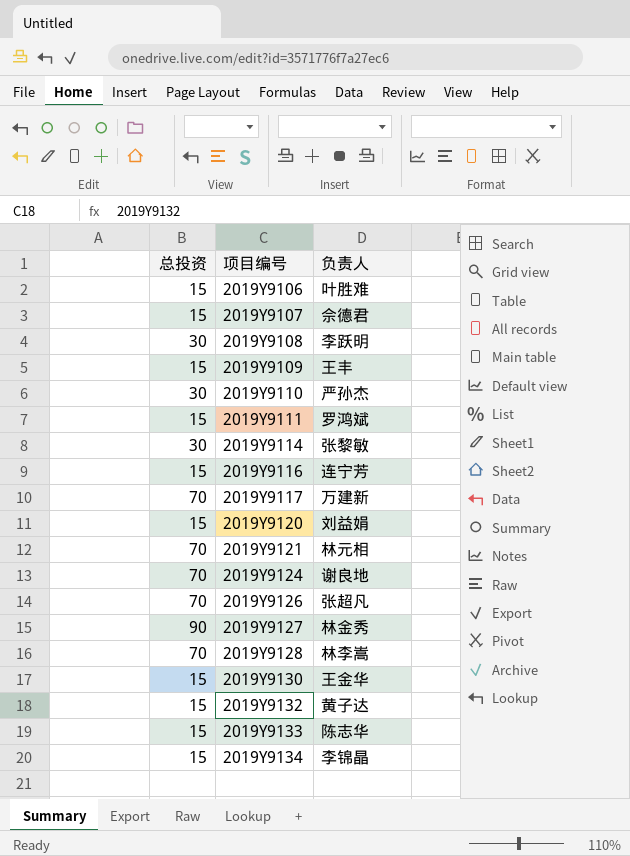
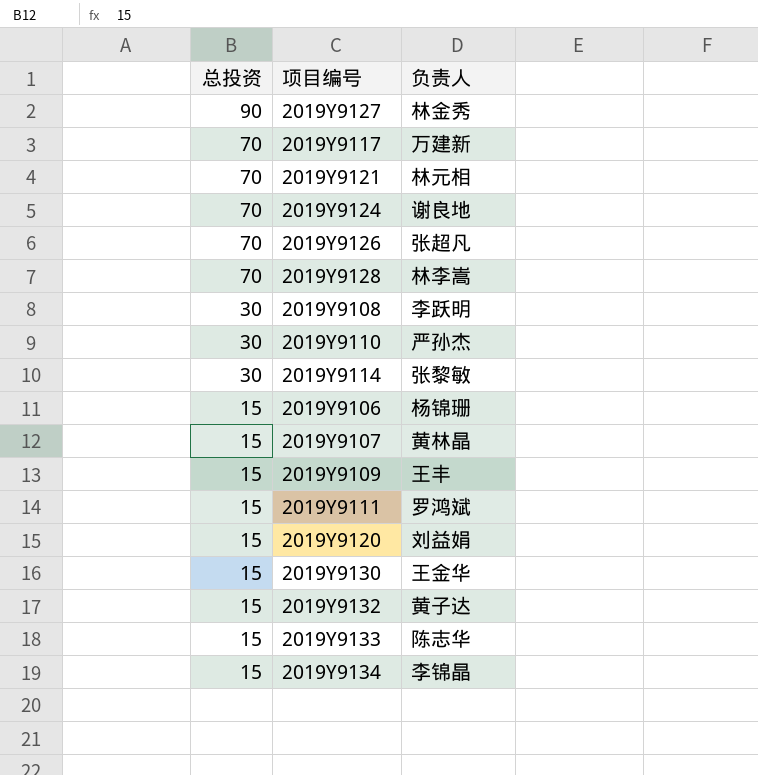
row order: 项目编号 ascending -> 总投资 descending
row 2019Y9116: 15 | 连宁芳 -> none
2019Y9106 | 负责人: 叶胜难 -> 杨锦珊
2019Y9107 | 负责人: 佘德君 -> 黄林晶

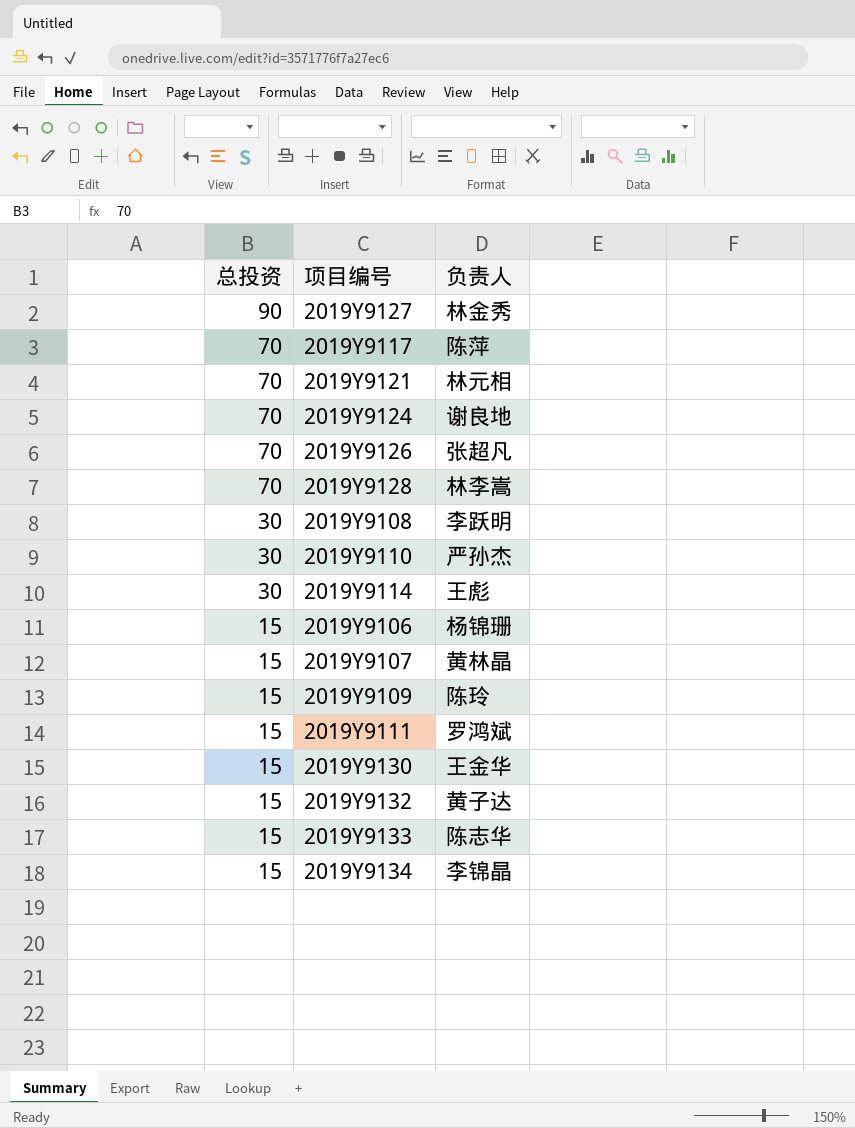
row 2019Y9120: 15 | 刘益娟 -> none
2019Y9117 | 负责人: 万建新 -> 陈萍
2019Y9114 | 负责人: 张黎敏 -> 王彪
2019Y9109 | 负责人: 王丰 -> 陈玲

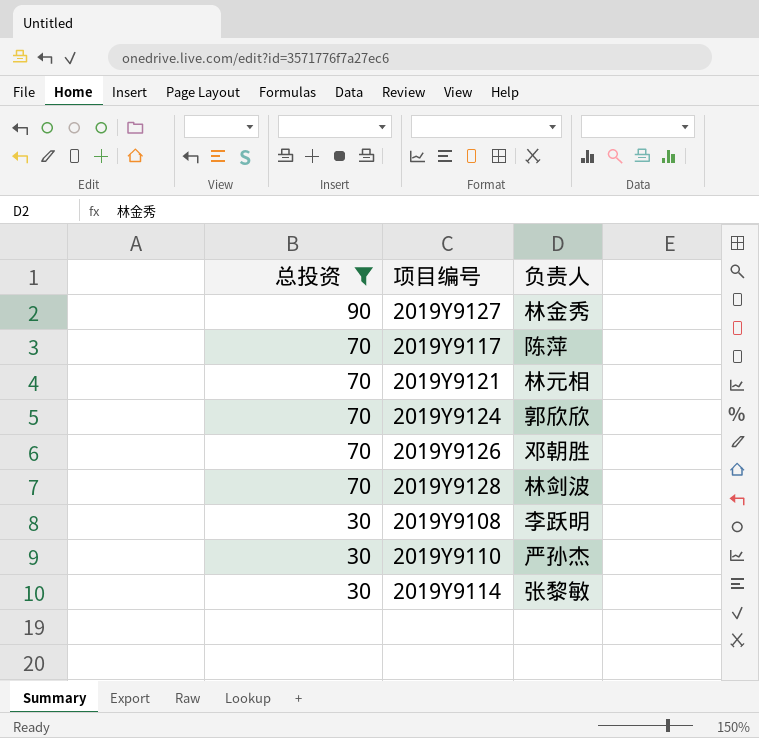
filter: none -> 总投资 != 15
2019Y9124 | 负责人: 谢良地 -> 郭欣欣
2019Y9126 | 负责人: 张超凡 -> 邓朝胜
2019Y9128 | 负责人: 林李嵩 -> 林剑波
2019Y9114 | 负责人: 王彪 -> 张黎敏

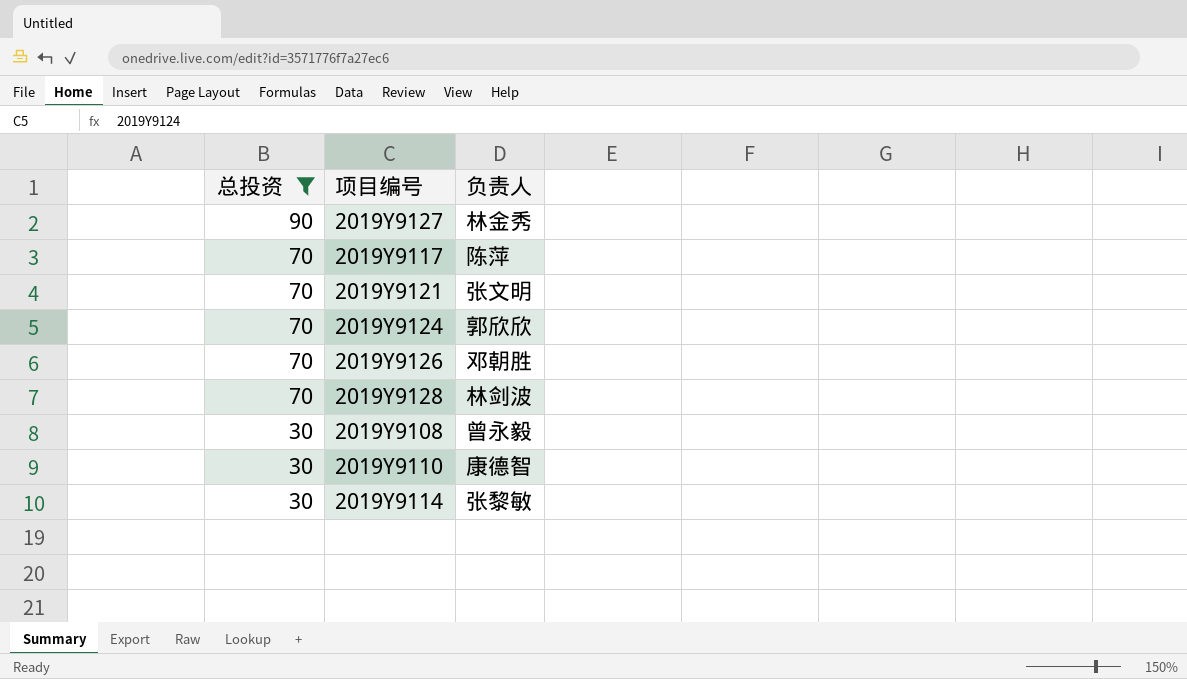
2019Y9121 | 负责人: 林元相 -> 张文明
2019Y9108 | 负责人: 李跃明 -> 曾永毅
2019Y9110 | 负责人: 严孙杰 -> 康德智

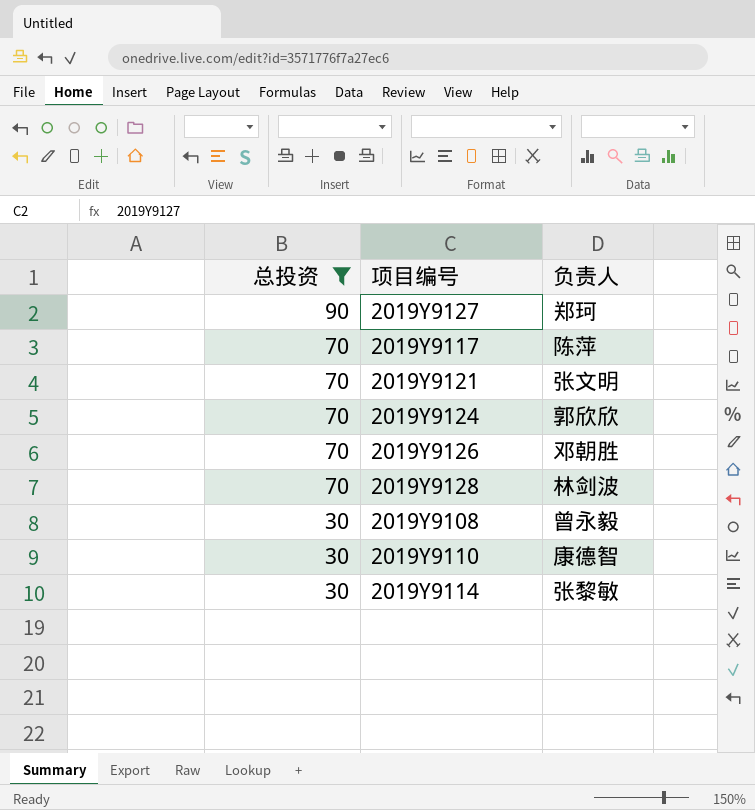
2019Y9127 | 负责人: 林金秀 -> 郑珂

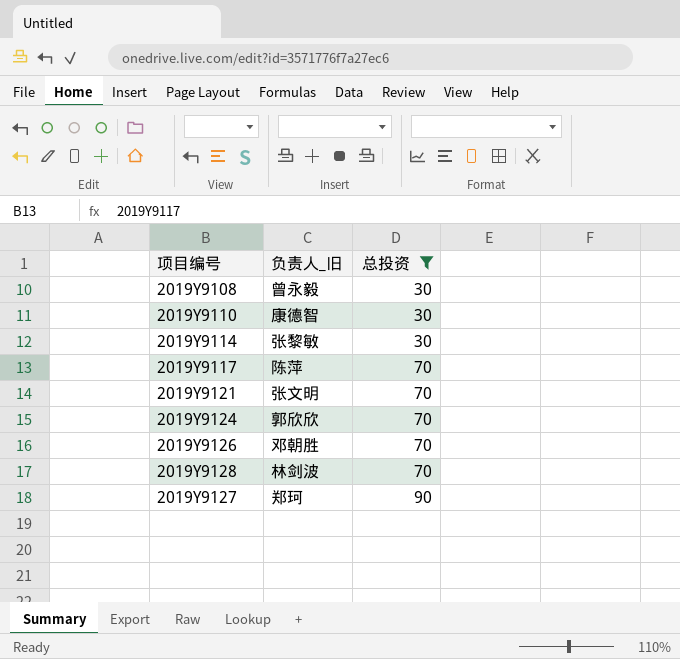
row order: 总投资 descending -> 总投资 ascending
column name: 负责人 -> 负责人_旧
column 总投资 | position: 1 -> 3

